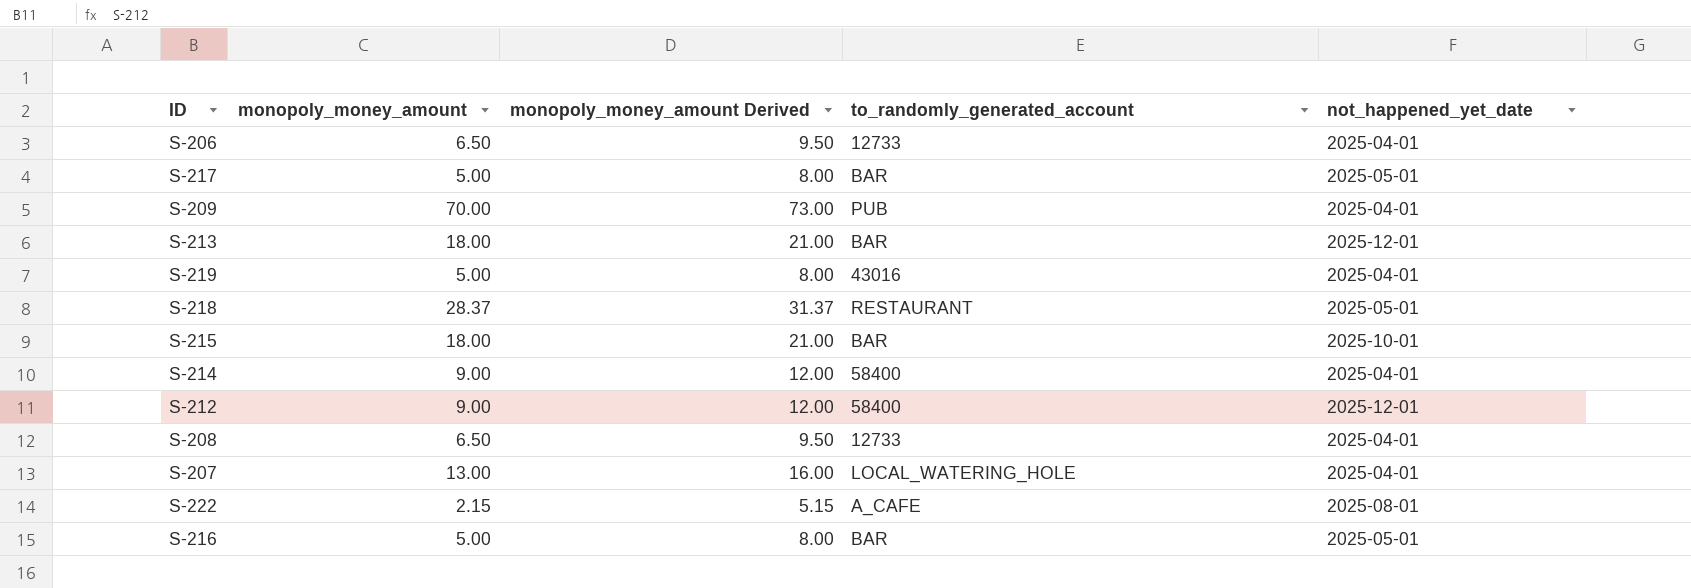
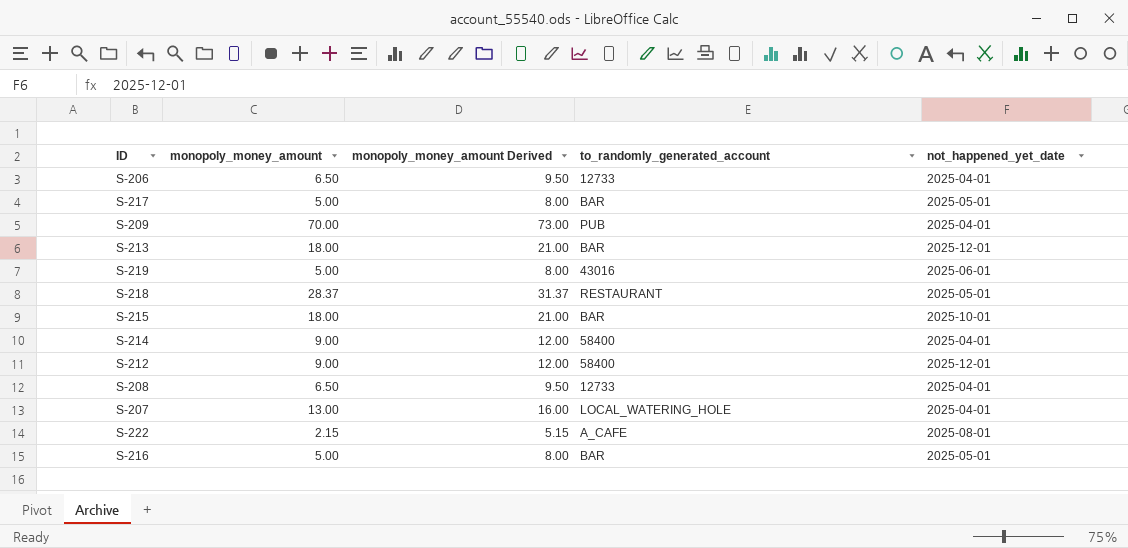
S-219 | not_happened_yet_date: 2025-04-01 -> 2025-06-01

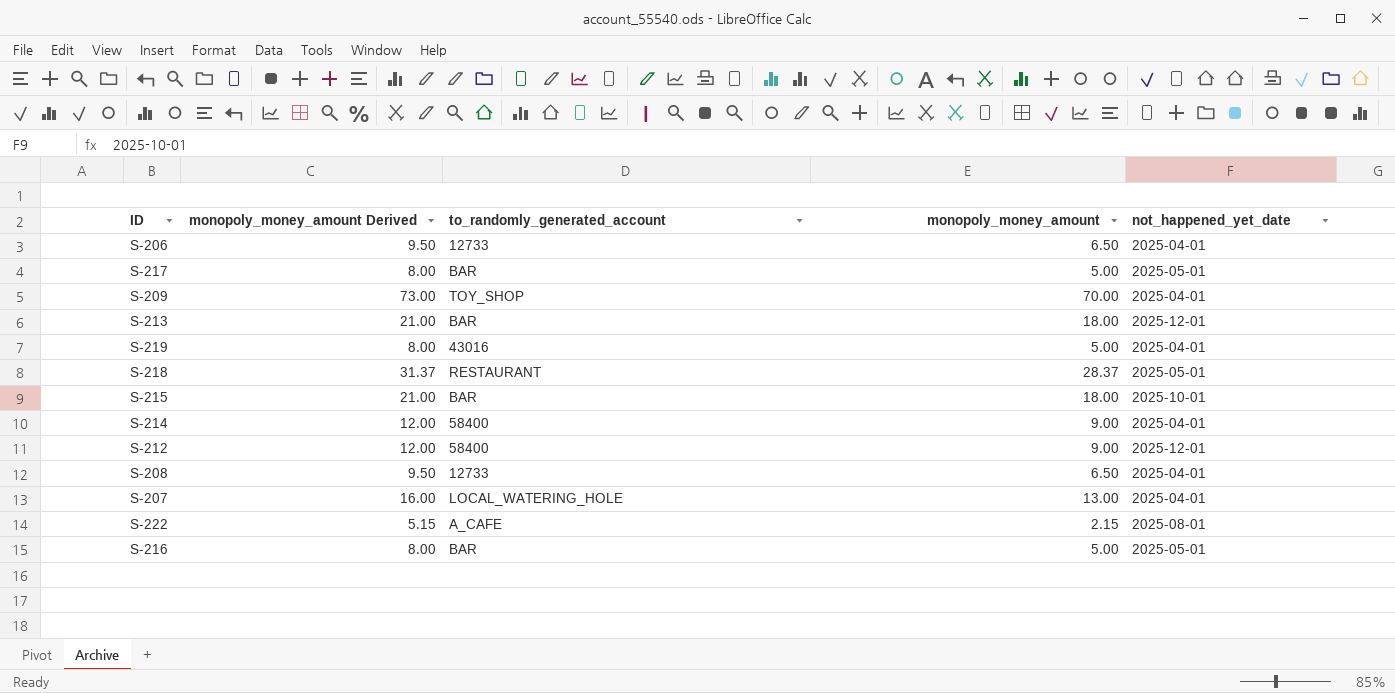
column monopoly_money_amount | position: 2 -> 4
S-209 | to_randomly_generated_account: PUB -> TOY_SHOP
S-219 | not_happened_yet_date: 2025-06-01 -> 2025-04-01

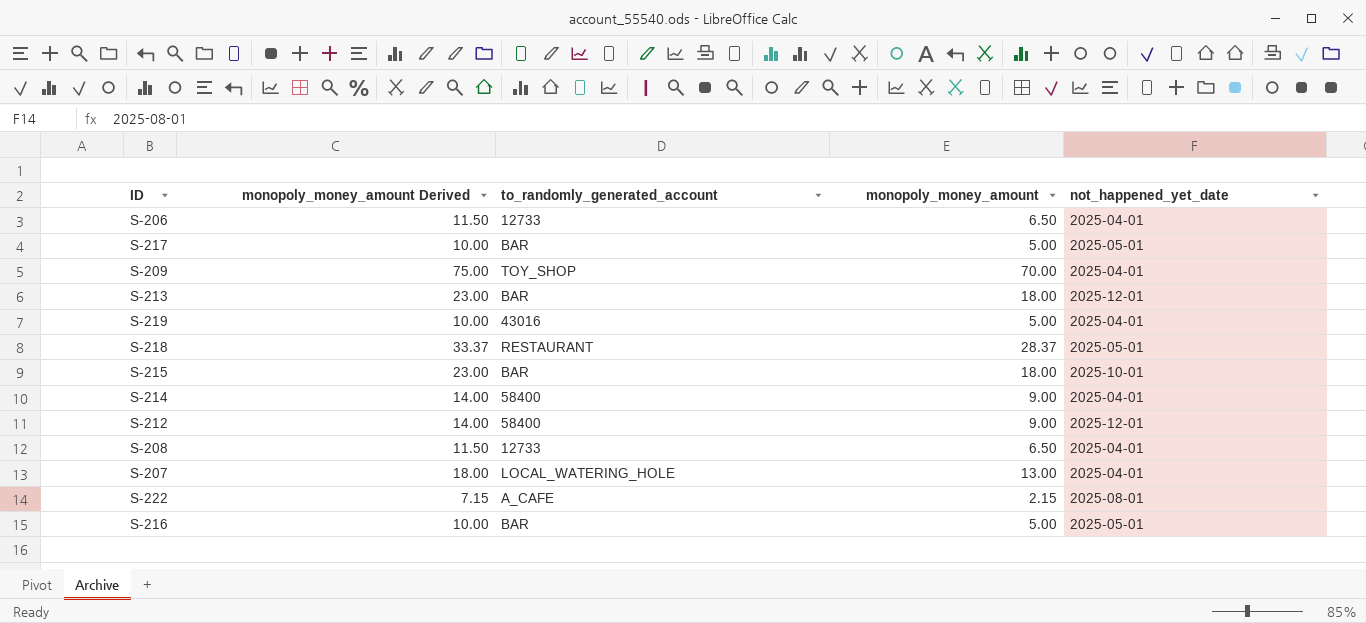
column monopoly_money_amount Derived | formula: [monopoly_money_amount] + 3 -> [monopoly_money_amount] + 5

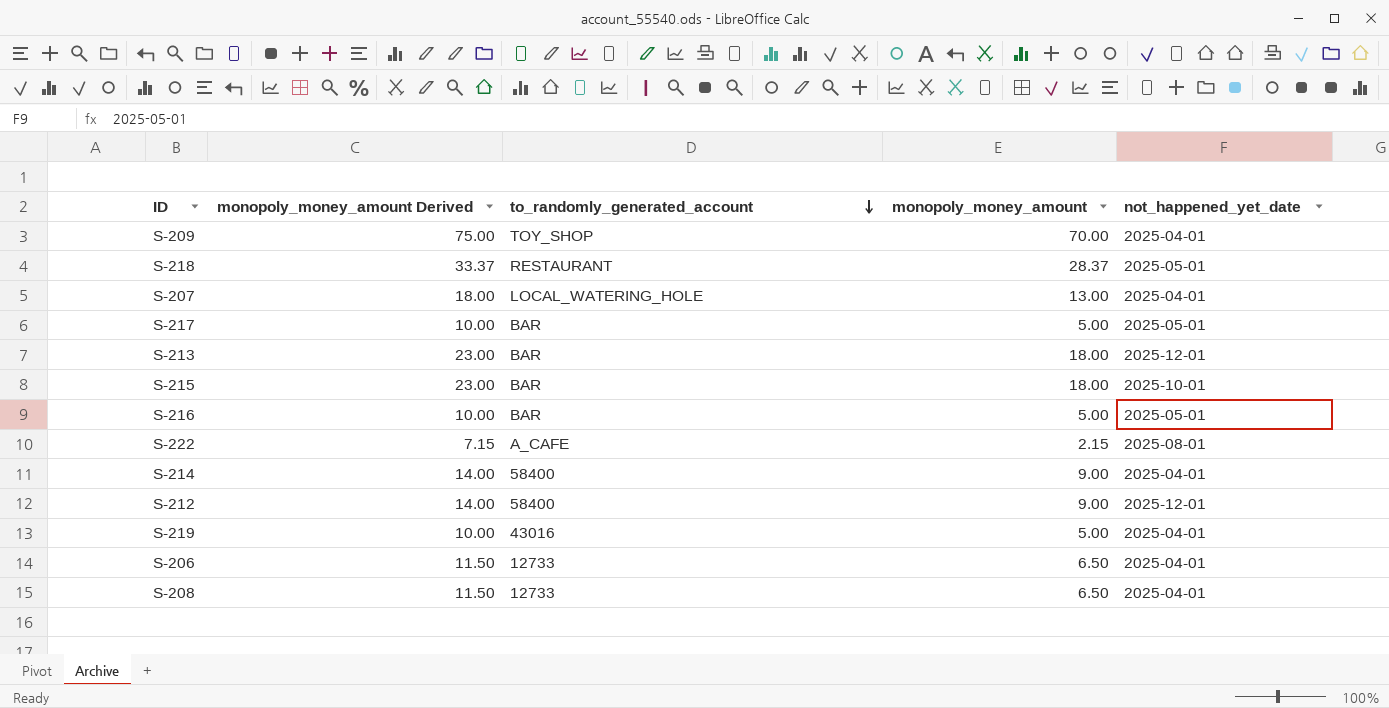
row order: none -> to_randomly_generated_account descending

